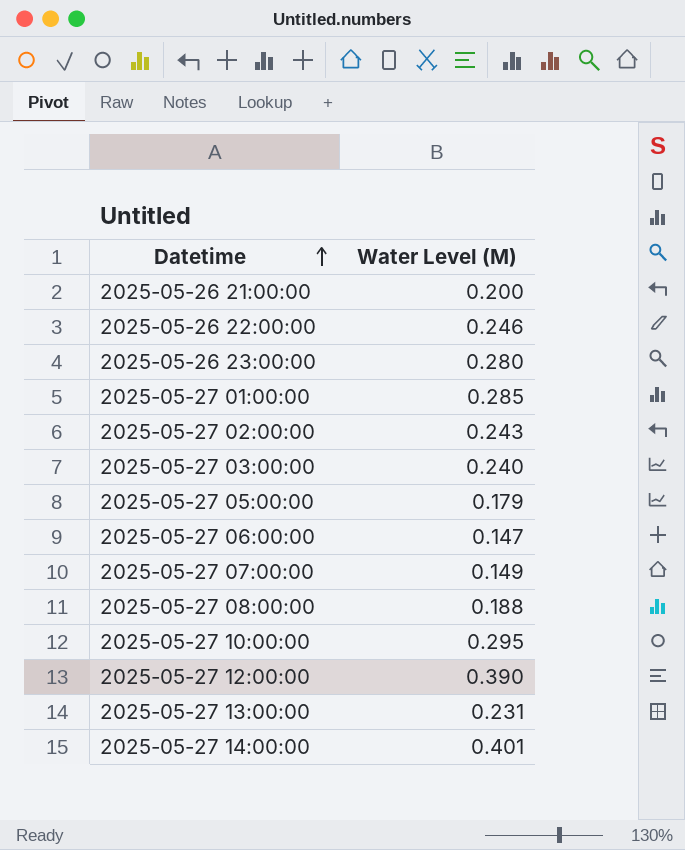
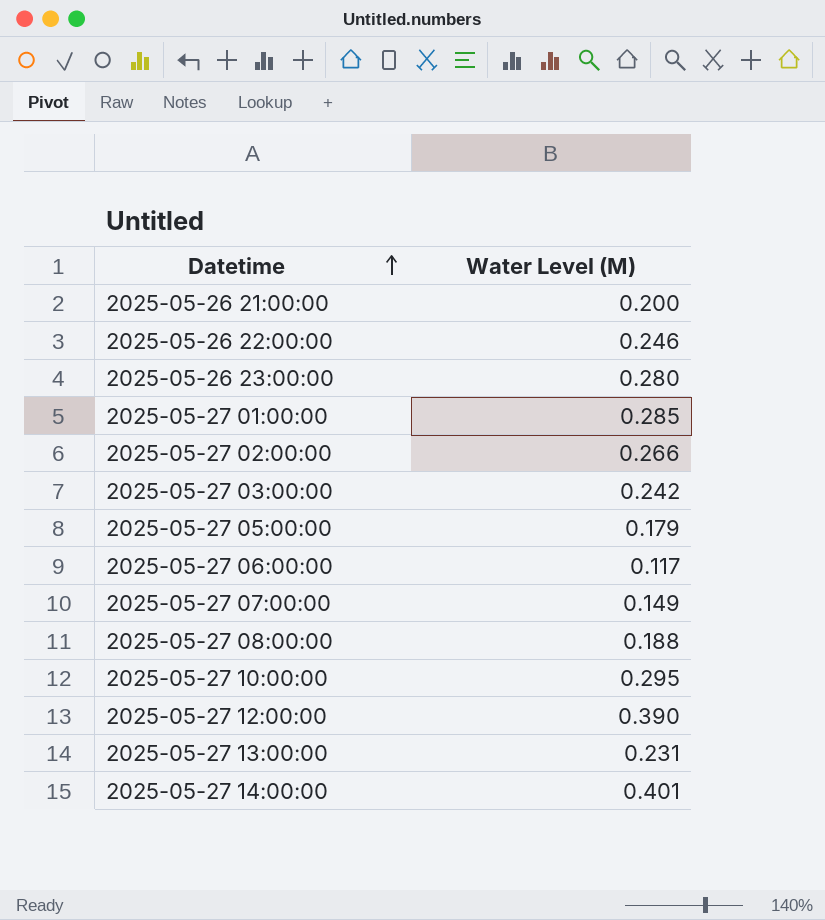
2025-05-27 02:00:00 | Water Level (M): 0.243 -> 0.266
2025-05-27 03:00:00 | Water Level (M): 0.240 -> 0.242
2025-05-27 06:00:00 | Water Level (M): 0.147 -> 0.117

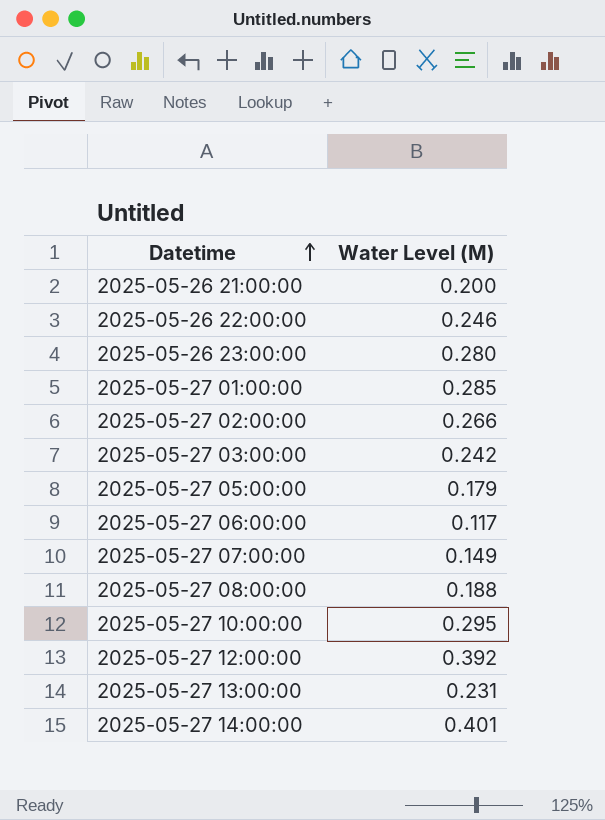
2025-05-27 12:00:00 | Water Level (M): 0.390 -> 0.392

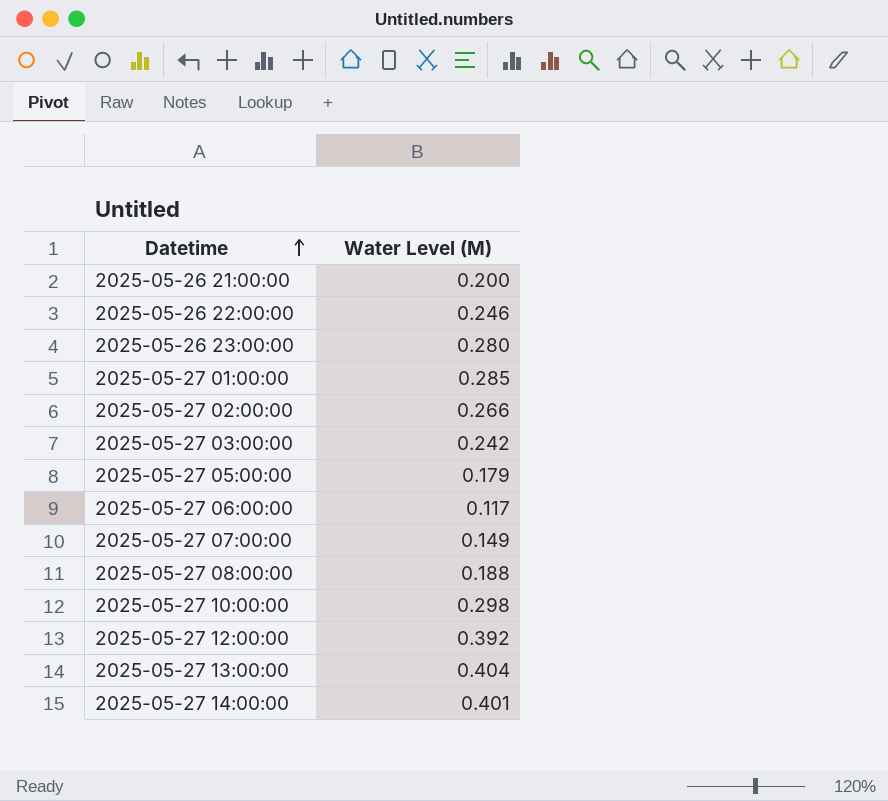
2025-05-27 10:00:00 | Water Level (M): 0.295 -> 0.298
2025-05-27 13:00:00 | Water Level (M): 0.231 -> 0.404

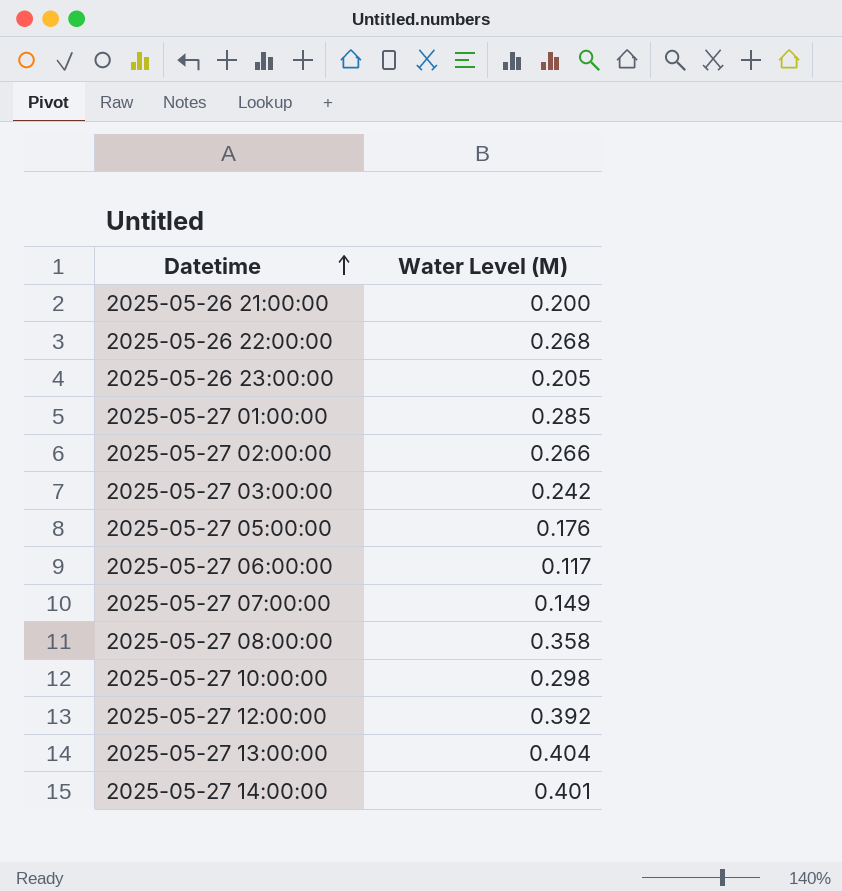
2025-05-26 22:00:00 | Water Level (M): 0.246 -> 0.268
2025-05-26 23:00:00 | Water Level (M): 0.280 -> 0.205
2025-05-27 05:00:00 | Water Level (M): 0.179 -> 0.176
2025-05-27 08:00:00 | Water Level (M): 0.188 -> 0.358

